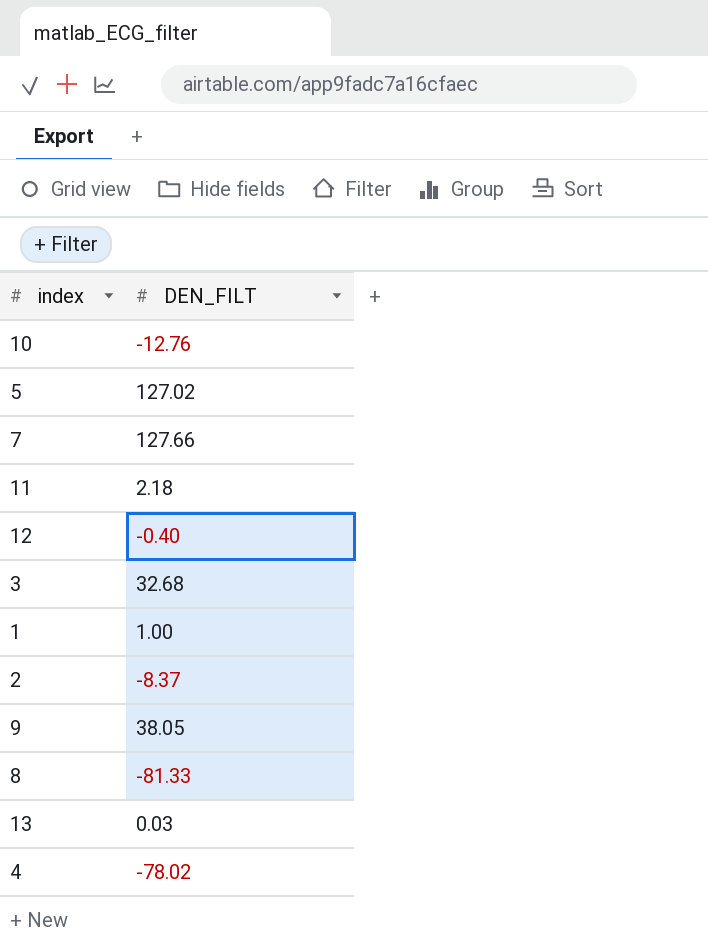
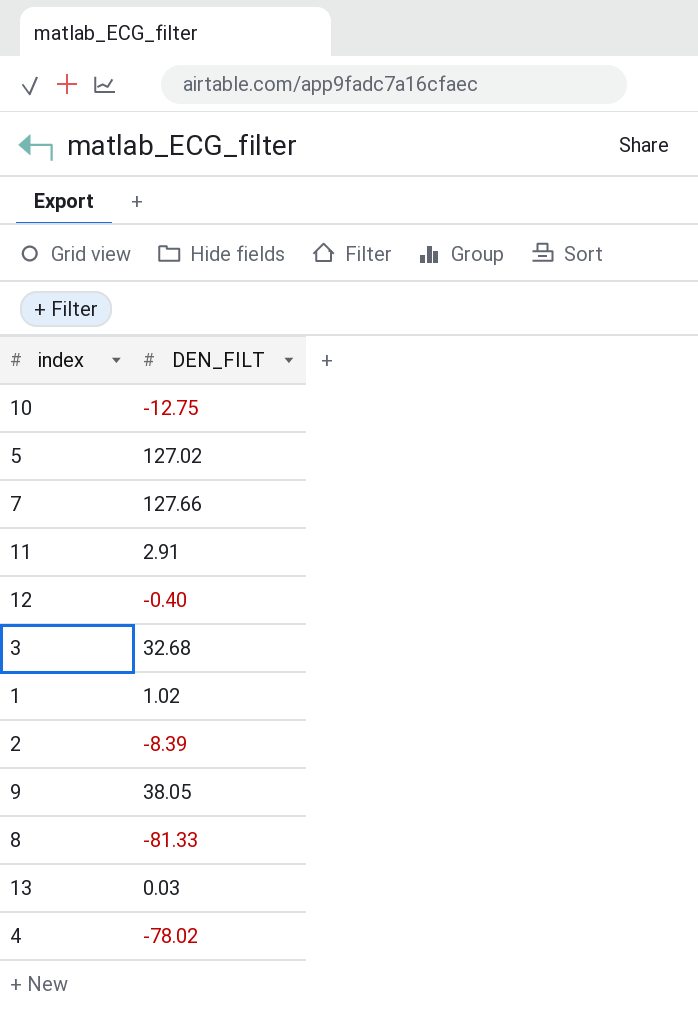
10 | DEN_FILT: -12.76 -> -12.75
11 | DEN_FILT: 2.18 -> 2.91
1 | DEN_FILT: 1.00 -> 1.02
2 | DEN_FILT: -8.37 -> -8.39

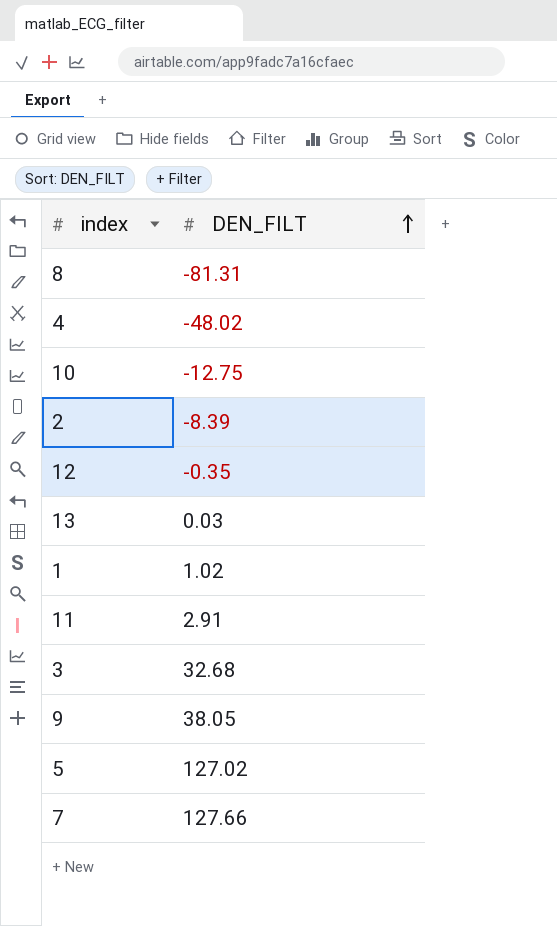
row order: none -> DEN_FILT ascending
8 | DEN_FILT: -81.33 -> -81.31
4 | DEN_FILT: -78.02 -> -48.02
12 | DEN_FILT: -0.40 -> -0.35

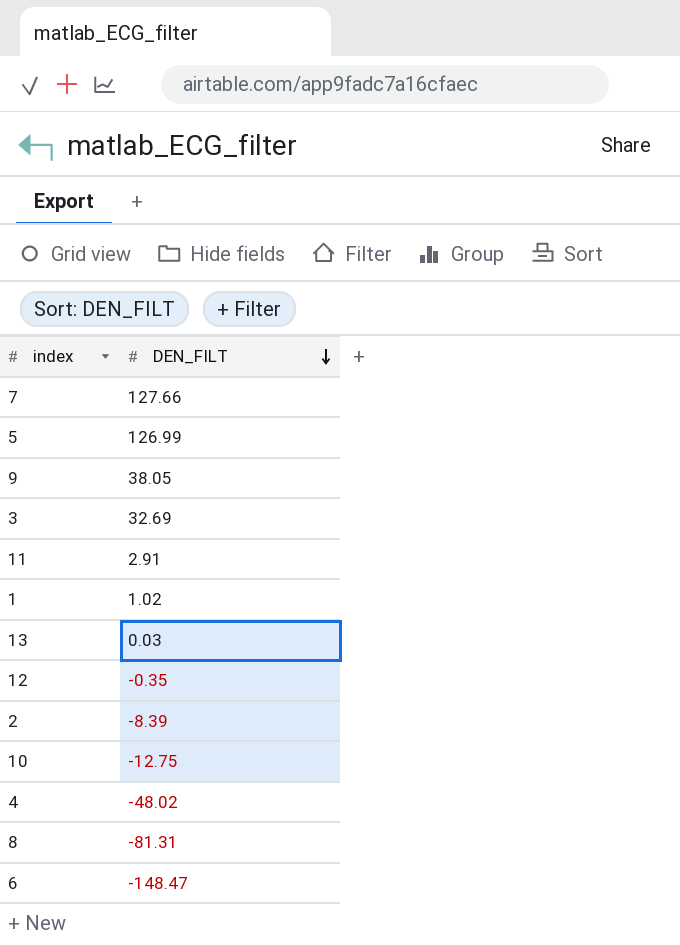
row order: DEN_FILT ascending -> DEN_FILT descending
5 | DEN_FILT: 127.02 -> 126.99
3 | DEN_FILT: 32.68 -> 32.69
row 6: none -> -148.47

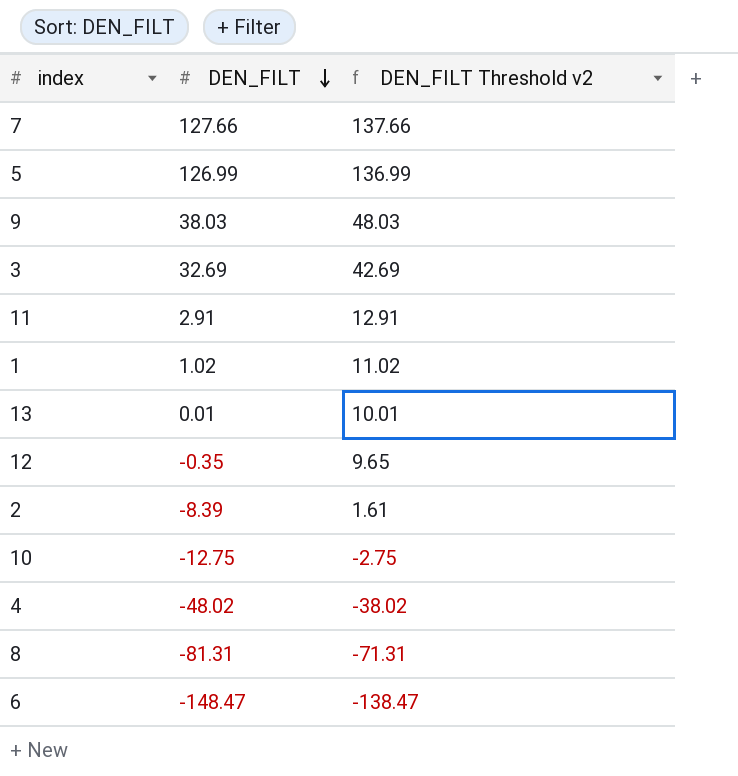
column DEN_FILT Threshold v2 | formula: none -> [DEN_FILT] + 10
9 | DEN_FILT: 38.05 -> 38.03
13 | DEN_FILT: 0.03 -> 0.01

